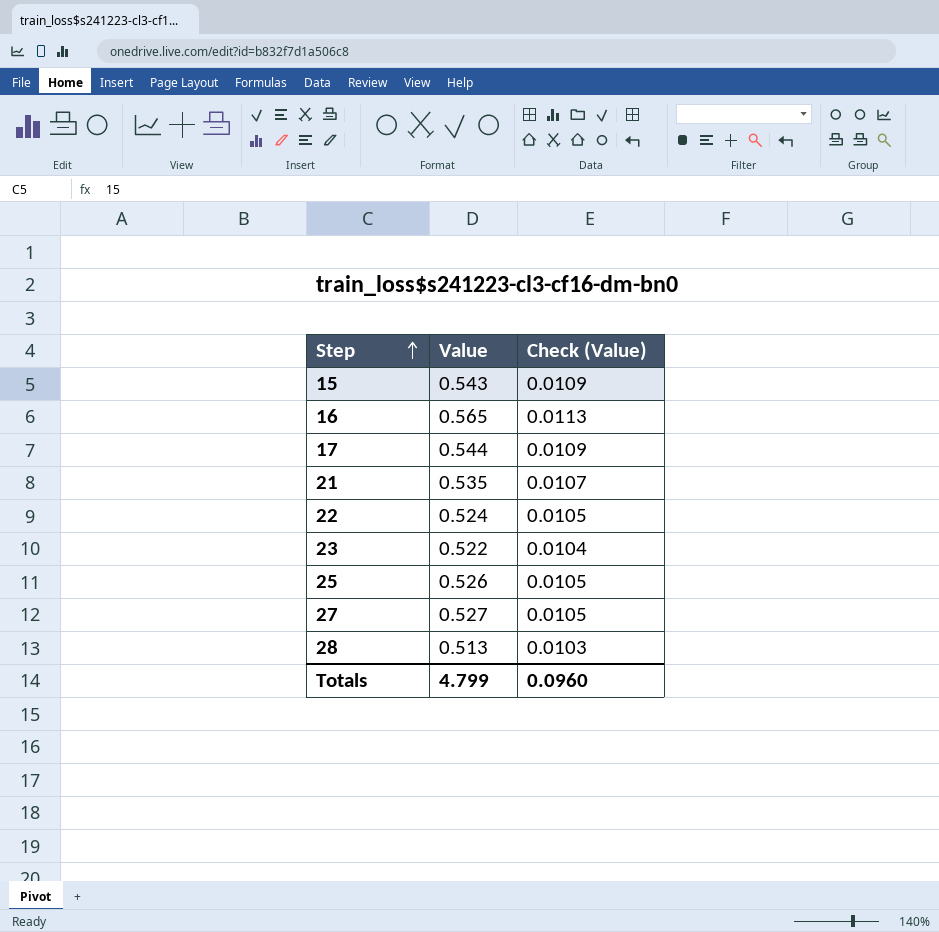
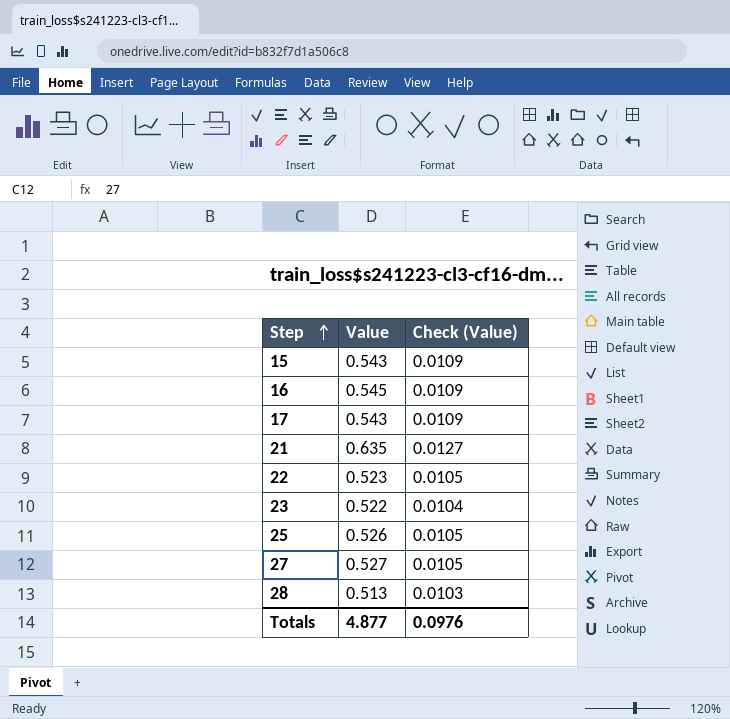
16 | Value: 0.565 -> 0.545
16 | Check (Value): 0.0113 -> 0.0109
17 | Value: 0.544 -> 0.543
21 | Value: 0.535 -> 0.635
21 | Check (Value): 0.0107 -> 0.0127
22 | Value: 0.524 -> 0.523
Totals | Value: 4.799 -> 4.877
Totals | Check (Value): 0.0960 -> 0.0976

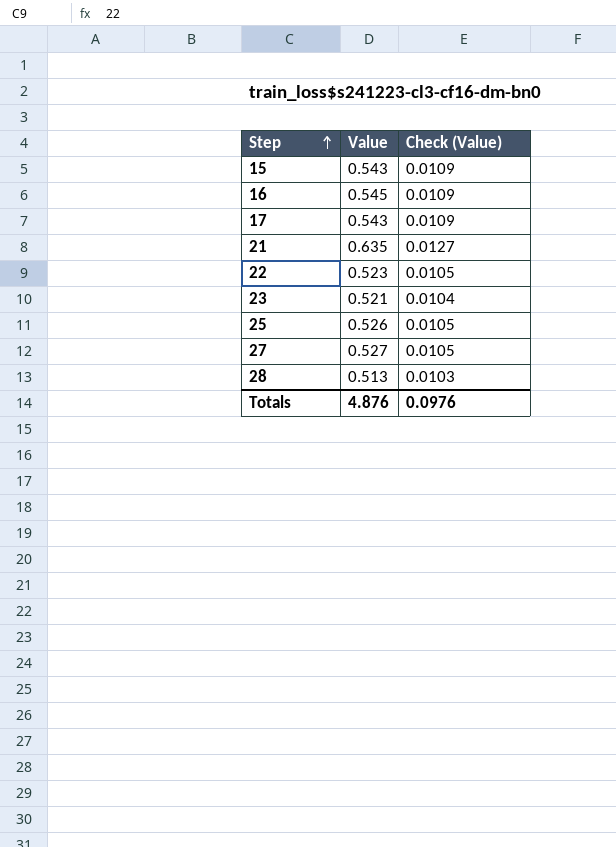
23 | Value: 0.522 -> 0.521
Totals | Value: 4.877 -> 4.876

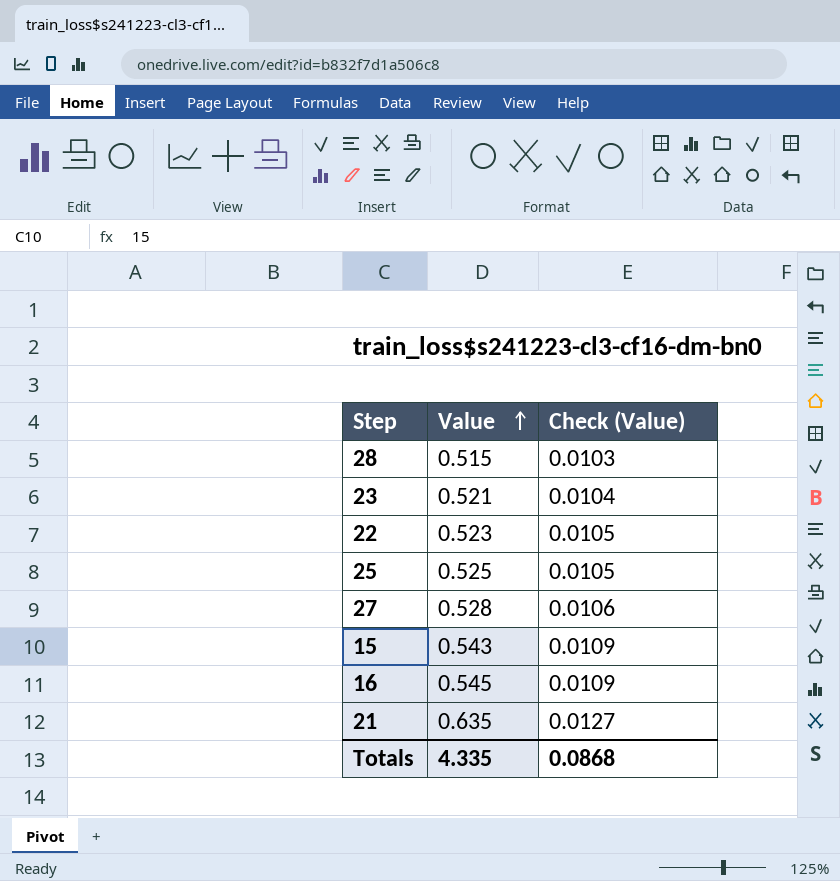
row order: Step ascending -> Value ascending
row 17: 0.543 | 0.0109 -> none
28 | Value: 0.513 -> 0.515
25 | Value: 0.526 -> 0.525
27 | Value: 0.527 -> 0.528
27 | Check (Value): 0.0105 -> 0.0106
Totals | Value: 4.876 -> 4.335
Totals | Check (Value): 0.0976 -> 0.0868

